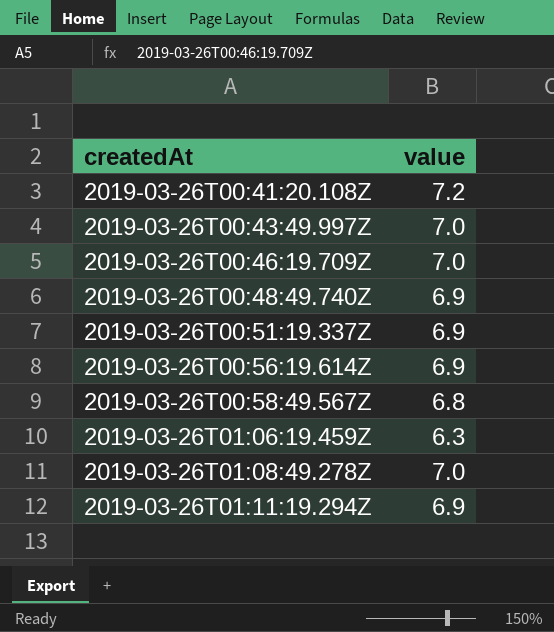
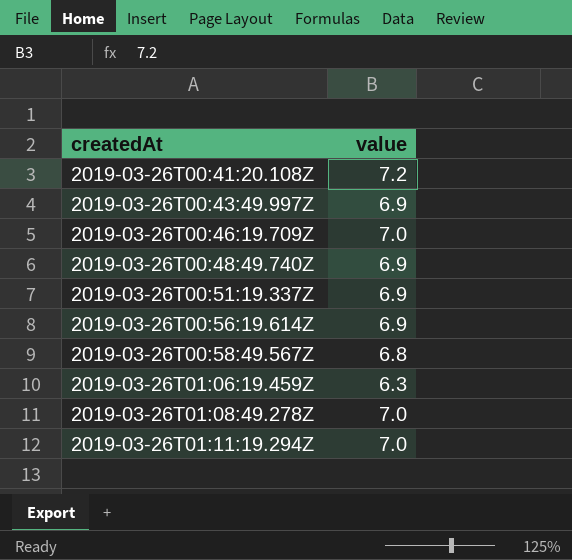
2019-03-26T00:43:49.997Z | value: 7.0 -> 6.9
2019-03-26T01:11:19.294Z | value: 6.9 -> 7.0

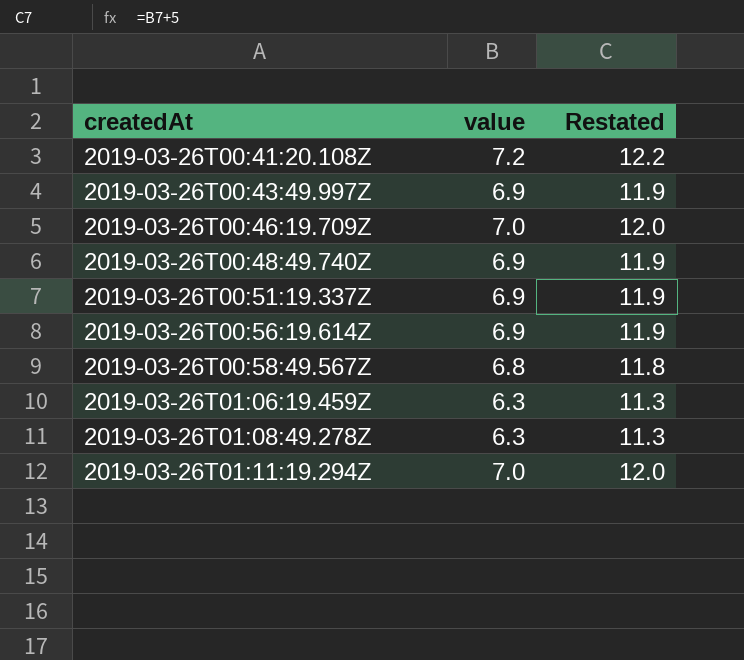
column Restated | formula: none -> [value] + 5
2019-03-26T01:08:49.278Z | value: 7.0 -> 6.3

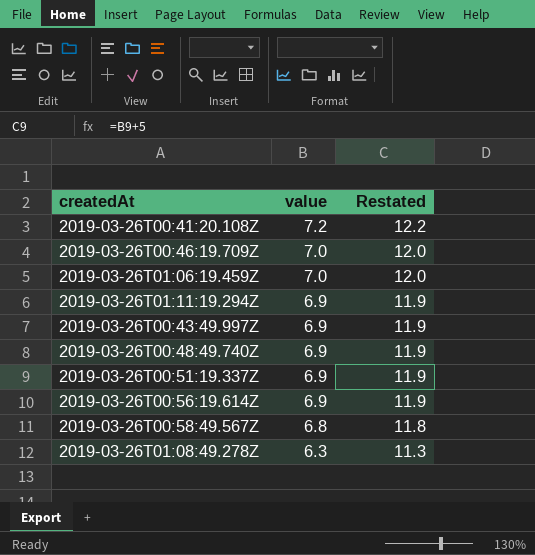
row order: createdAt ascending -> value descending
2019-03-26T01:06:19.459Z | value: 6.3 -> 7.0
2019-03-26T01:06:19.459Z | Restated: 11.3 -> 12.0
2019-03-26T01:11:19.294Z | value: 7.0 -> 6.9
2019-03-26T01:11:19.294Z | Restated: 12.0 -> 11.9

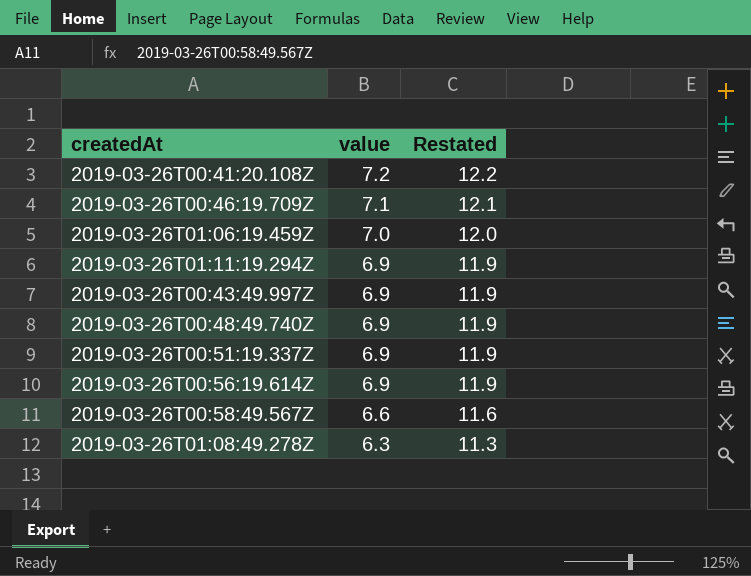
2019-03-26T00:46:19.709Z | value: 7.0 -> 7.1
2019-03-26T00:46:19.709Z | Restated: 12.0 -> 12.1
2019-03-26T00:58:49.567Z | value: 6.8 -> 6.6
2019-03-26T00:58:49.567Z | Restated: 11.8 -> 11.6

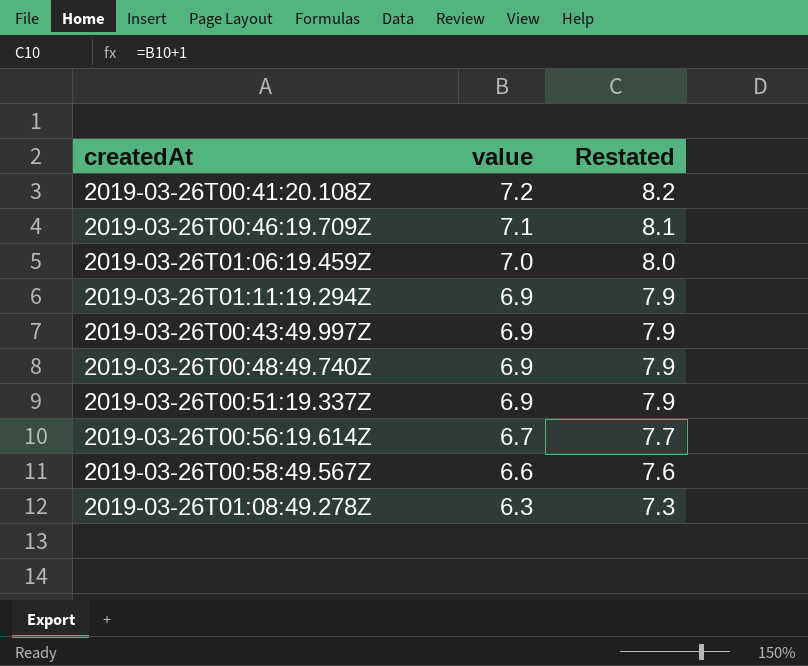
column Restated | formula: [value] + 5 -> [value] + 1
2019-03-26T00:56:19.614Z | value: 6.9 -> 6.7

